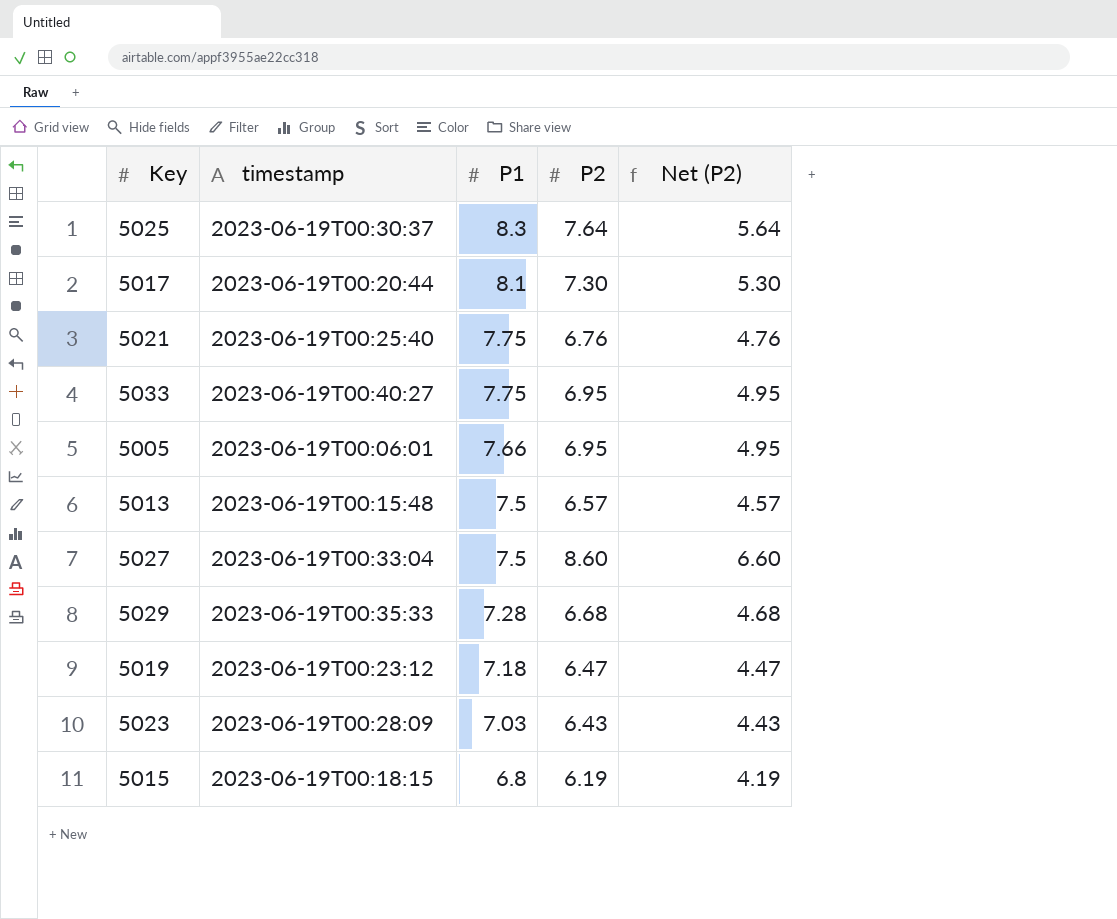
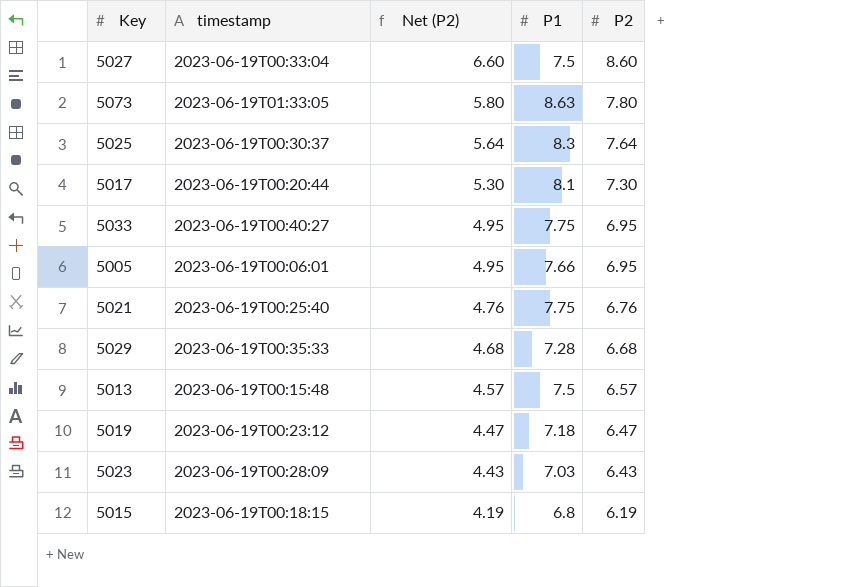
row order: P1 descending -> Net (P2) descending
column Net (P2) | position: 5 -> 3
row 5073: none -> 2023-06-19T01:33:05 | 5.80 | 8.63 | 7.80

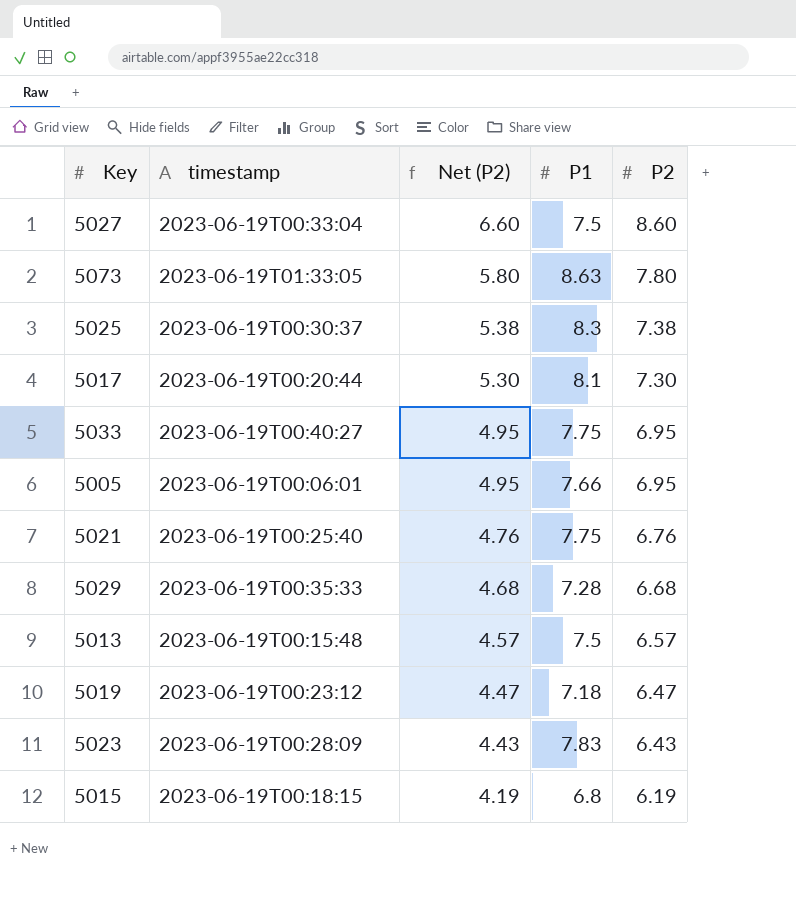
5025 | Net (P2): 5.64 -> 5.38
5025 | P2: 7.64 -> 7.38
5023 | P1: 7.03 -> 7.83

